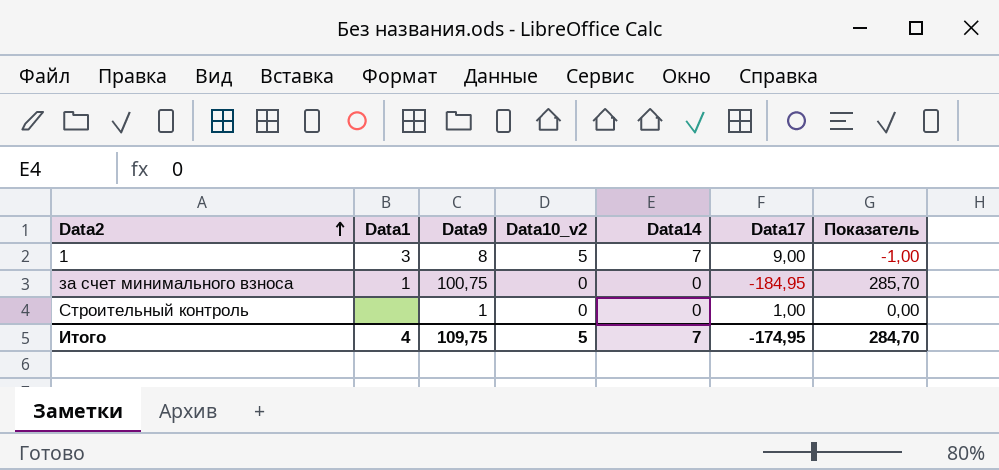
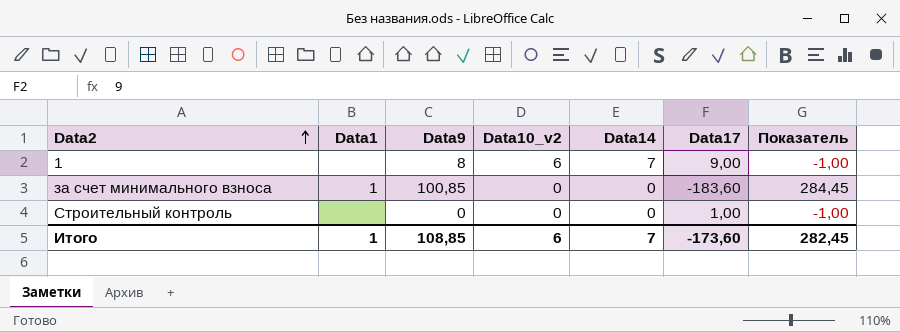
1 | Data1: 3 -> none
1 | Data10_v2: 5 -> 6
за счет минимального взноса | Data9: 100,75 -> 100,85
за счет минимального взноса | Data17: -184,95 -> -183,60
за счет минимального взноса | Показатель: 285,70 -> 284,45
Строительный контроль | Data9: 1 -> 0
Строительный контроль | Показатель: 0,00 -> -1,00
Итого | Data1: 4 -> 1
Итого | Data9: 109,75 -> 108,85
Итого | Data10_v2: 5 -> 6
Итого | Data17: -174,95 -> -173,60
Итого | Показатель: 284,70 -> 282,45

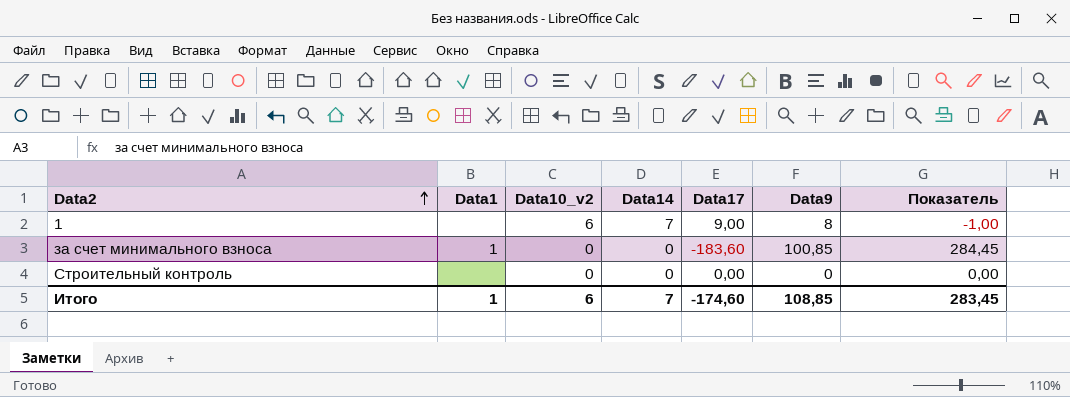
column Data9 | position: 3 -> 6
Строительный контроль | Data17: 1,00 -> 0,00
Строительный контроль | Показатель: -1,00 -> 0,00
Итого | Data17: -173,60 -> -174,60
Итого | Показатель: 282,45 -> 283,45

